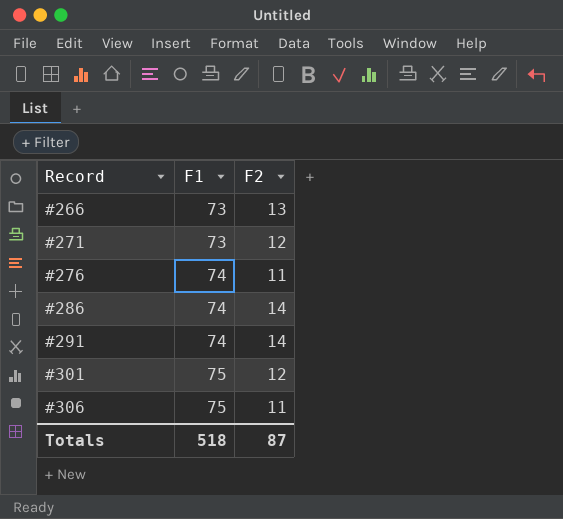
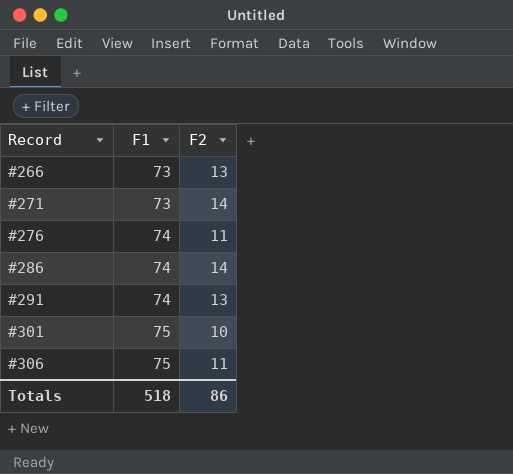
#271 | F2: 12 -> 14
#291 | F2: 14 -> 13
#301 | F2: 12 -> 10
Totals | F2: 87 -> 86

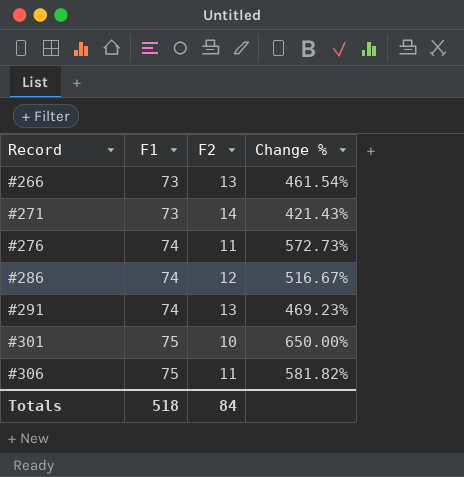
column Change % | formula: none -> ([F1] - [F2]) / [F2]
#286 | F2: 14 -> 12
Totals | F2: 86 -> 84

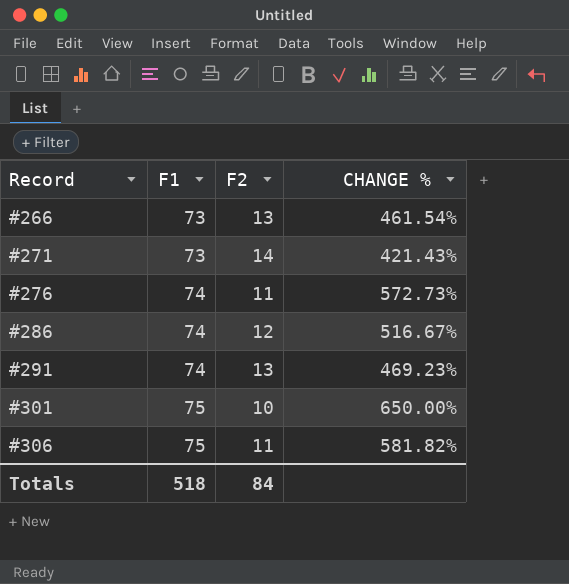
column name: Change % -> CHANGE %

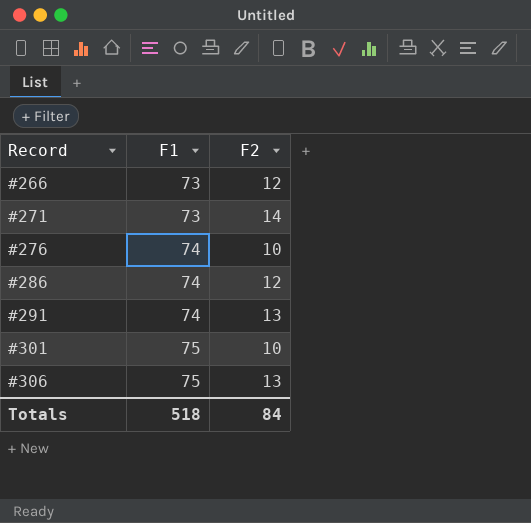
column CHANGE % | formula: ([F1] - [F2]) / [F2] -> none
#266 | F2: 13 -> 12
#276 | F2: 11 -> 10
#306 | F2: 11 -> 13

